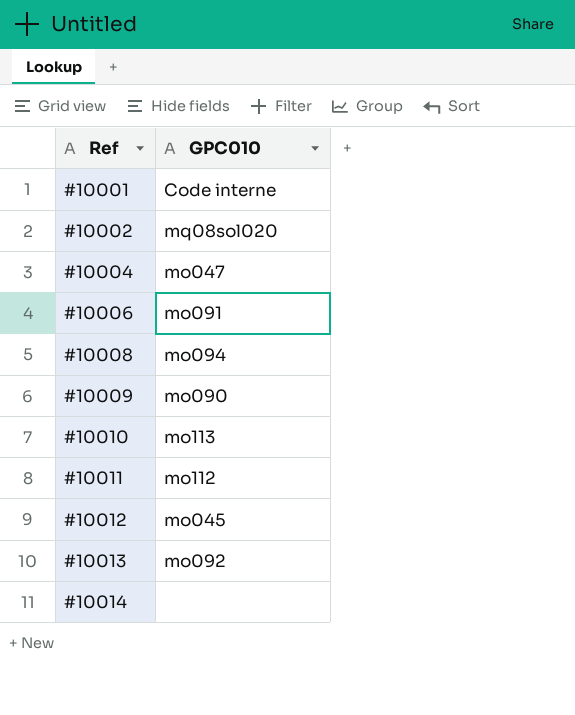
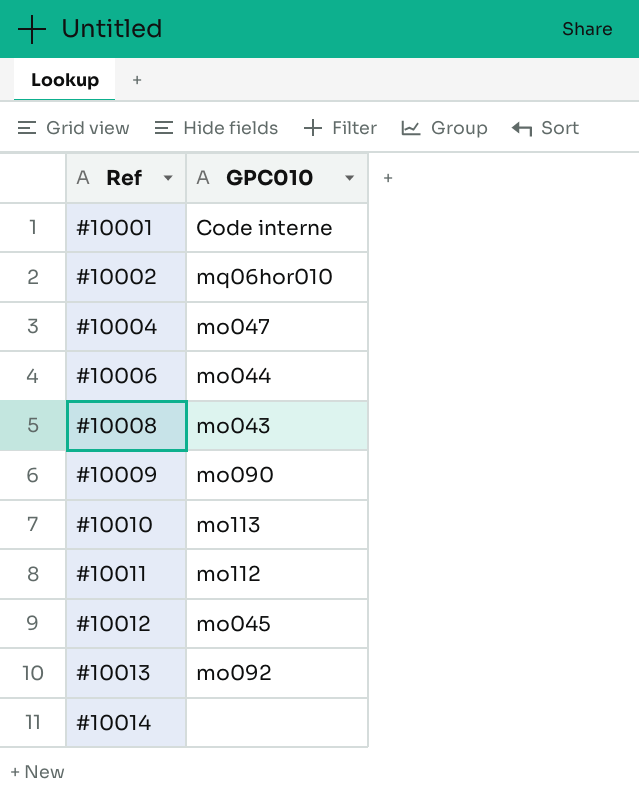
#10002 | GPC010: mq08sol020 -> mq06hor010
#10006 | GPC010: mo091 -> mo044
#10008 | GPC010: mo094 -> mo043

